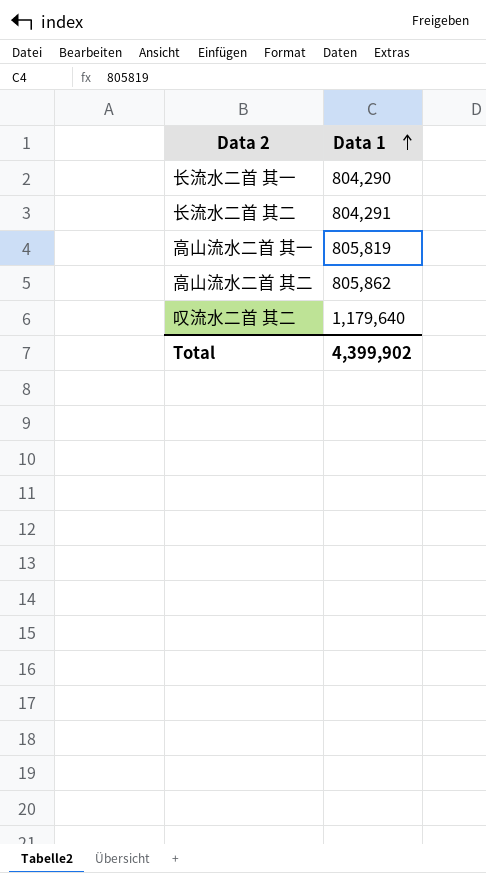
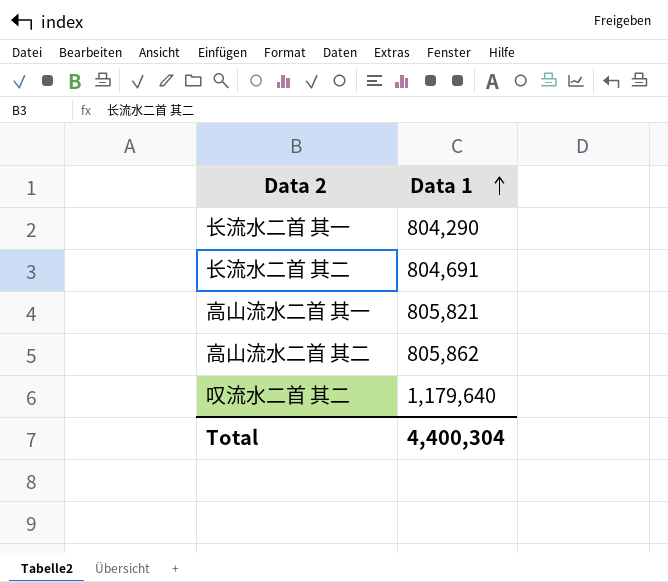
长流水二首 其二 | Data 1: 804,291 -> 804,691
高山流水二首 其一 | Data 1: 805,819 -> 805,821
Total | Data 1: 4,399,902 -> 4,400,304

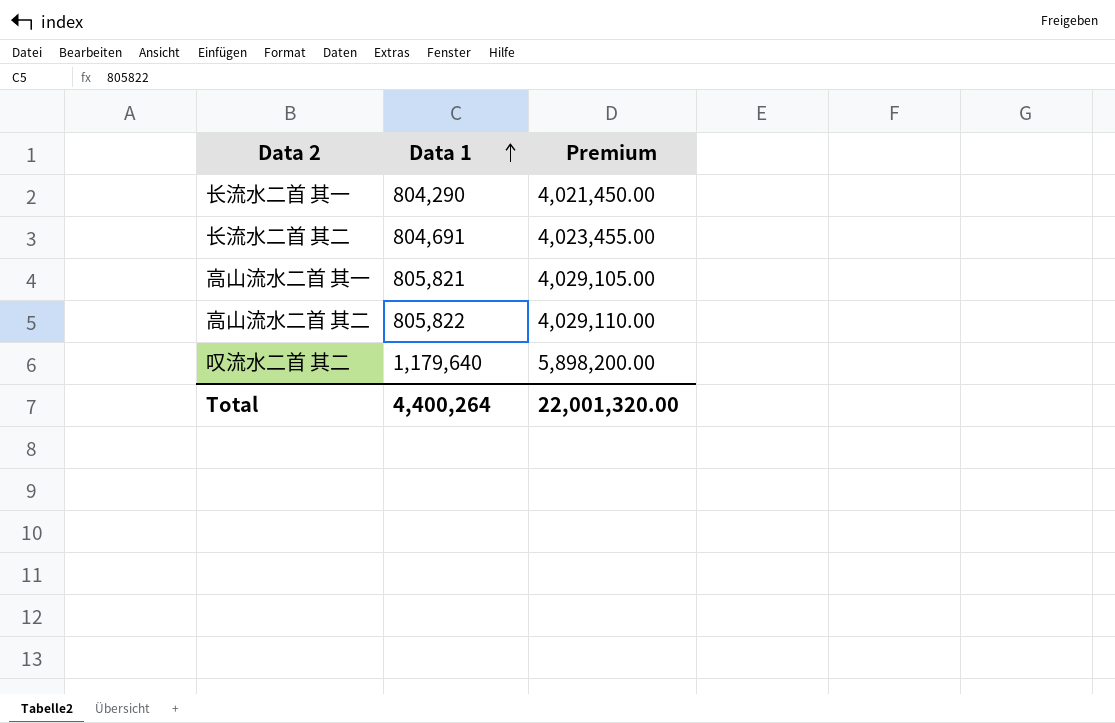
column Premium | formula: none -> [Data 1] * 5
高山流水二首 其二 | Data 1: 805,862 -> 805,822
Total | Data 1: 4,400,304 -> 4,400,264

